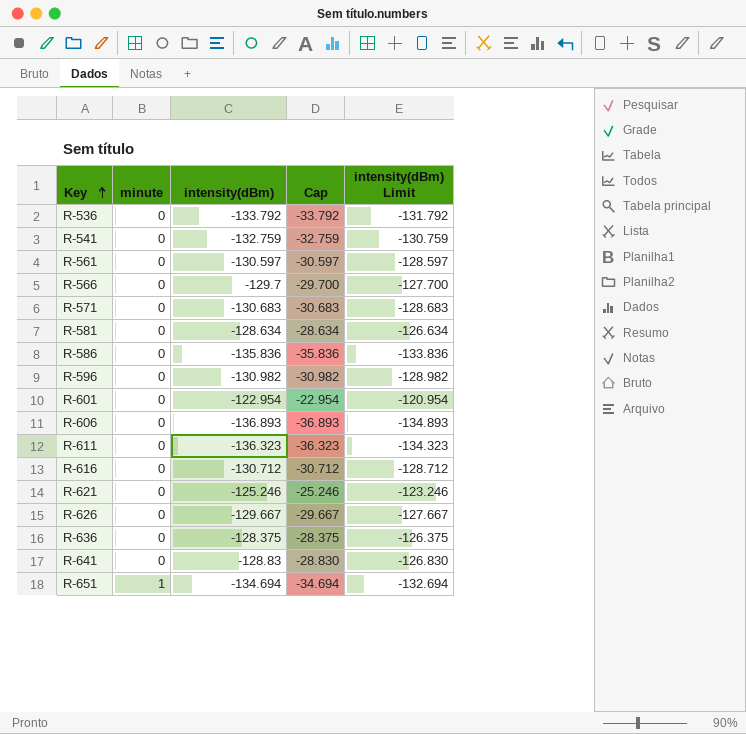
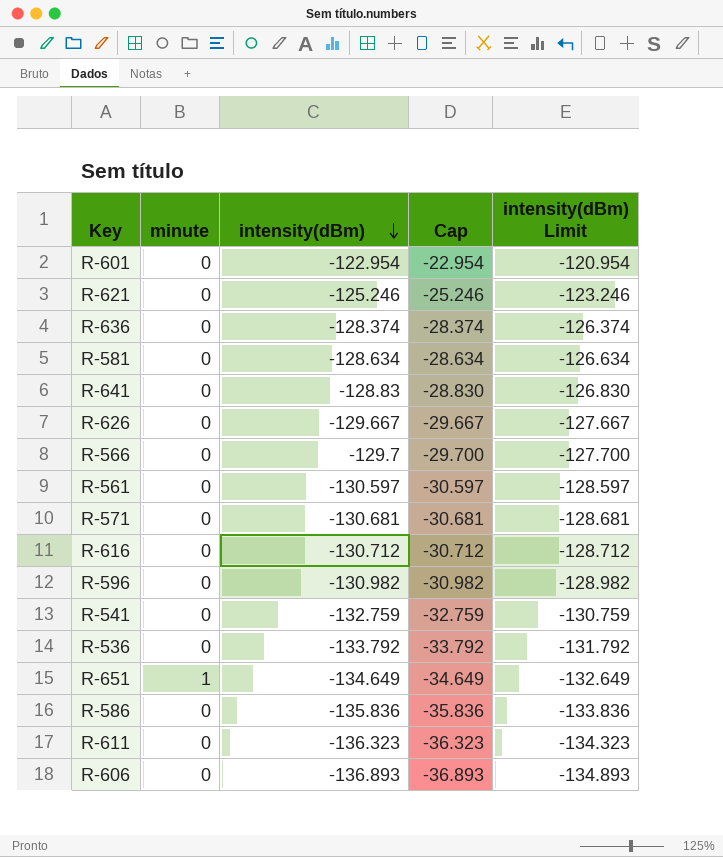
row order: Key ascending -> intensity(dBm) descending
R-636 | intensity(dBm): -128.375 -> -128.374
R-636 | Cap: -28.375 -> -28.374
R-636 | intensity(dBm) Limit: -126.375 -> -126.374
R-571 | intensity(dBm): -130.683 -> -130.681
R-571 | Cap: -30.683 -> -30.681
R-571 | intensity(dBm) Limit: -128.683 -> -128.681
R-651 | intensity(dBm): -134.694 -> -134.649
R-651 | Cap: -34.694 -> -34.649
R-651 | intensity(dBm) Limit: -132.694 -> -132.649

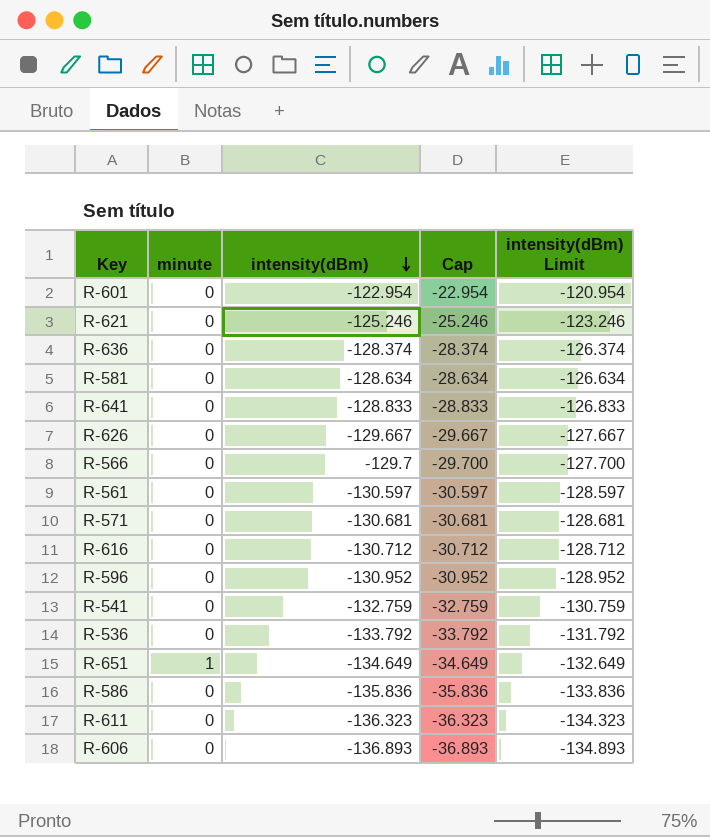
R-641 | intensity(dBm): -128.83 -> -128.833
R-641 | Cap: -28.830 -> -28.833
R-641 | intensity(dBm) Limit: -126.830 -> -126.833
R-596 | intensity(dBm): -130.982 -> -130.952
R-596 | Cap: -30.982 -> -30.952
R-596 | intensity(dBm) Limit: -128.982 -> -128.952

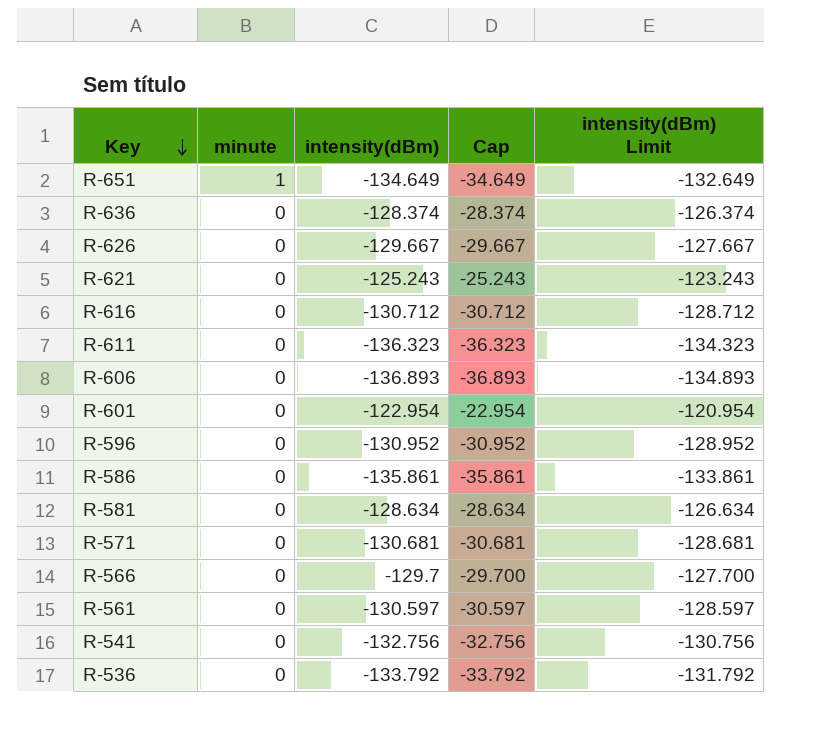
row order: intensity(dBm) descending -> Key descending
row R-641: 0 | -128.833 | -28.833 | -126.833 -> none
R-621 | intensity(dBm): -125.246 -> -125.243
R-621 | Cap: -25.246 -> -25.243
R-621 | intensity(dBm) Limit: -123.246 -> -123.243
R-586 | intensity(dBm): -135.836 -> -135.861
R-586 | Cap: -35.836 -> -35.861
R-586 | intensity(dBm) Limit: -133.836 -> -133.861
R-541 | intensity(dBm): -132.759 -> -132.756
R-541 | Cap: -32.759 -> -32.756
R-541 | intensity(dBm) Limit: -130.759 -> -130.756

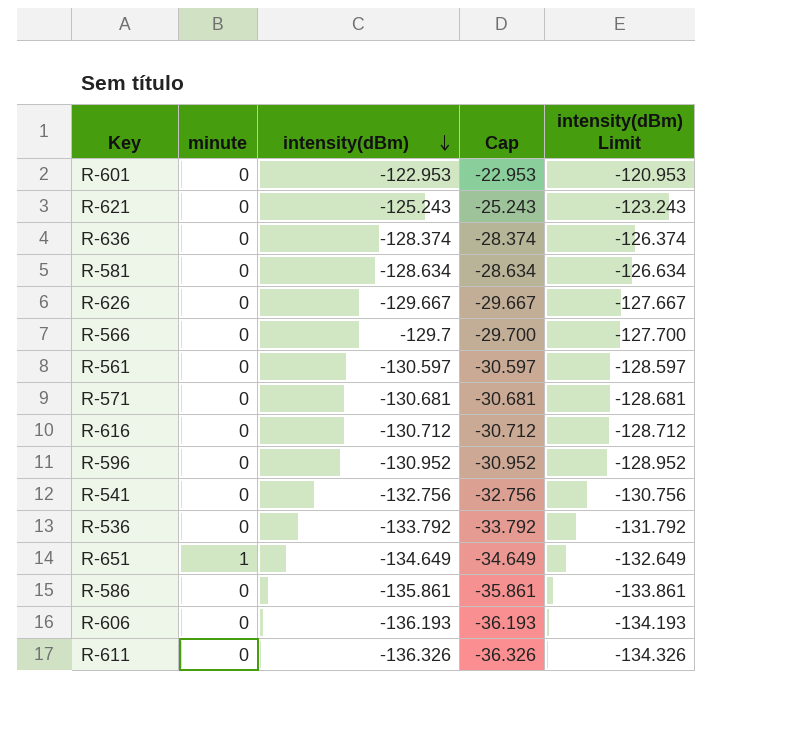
row order: Key descending -> intensity(dBm) descending
R-601 | intensity(dBm): -122.954 -> -122.953
R-601 | Cap: -22.954 -> -22.953
R-601 | intensity(dBm) Limit: -120.954 -> -120.953
R-606 | intensity(dBm): -136.893 -> -136.193
R-606 | Cap: -36.893 -> -36.193
R-606 | intensity(dBm) Limit: -134.893 -> -134.193
R-611 | intensity(dBm): -136.323 -> -136.326
R-611 | Cap: -36.323 -> -36.326
R-611 | intensity(dBm) Limit: -134.323 -> -134.326

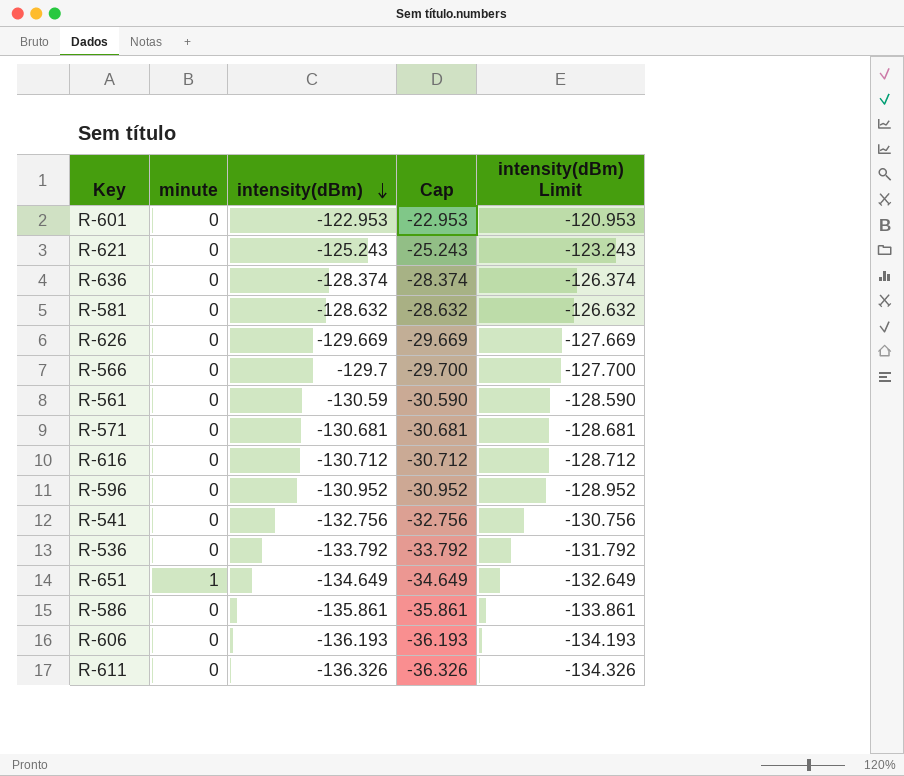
R-581 | intensity(dBm): -128.634 -> -128.632
R-581 | Cap: -28.634 -> -28.632
R-581 | intensity(dBm) Limit: -126.634 -> -126.632
R-626 | intensity(dBm): -129.667 -> -129.669
R-626 | Cap: -29.667 -> -29.669
R-626 | intensity(dBm) Limit: -127.667 -> -127.669
R-561 | intensity(dBm): -130.597 -> -130.59
R-561 | Cap: -30.597 -> -30.590
R-561 | intensity(dBm) Limit: -128.597 -> -128.590

